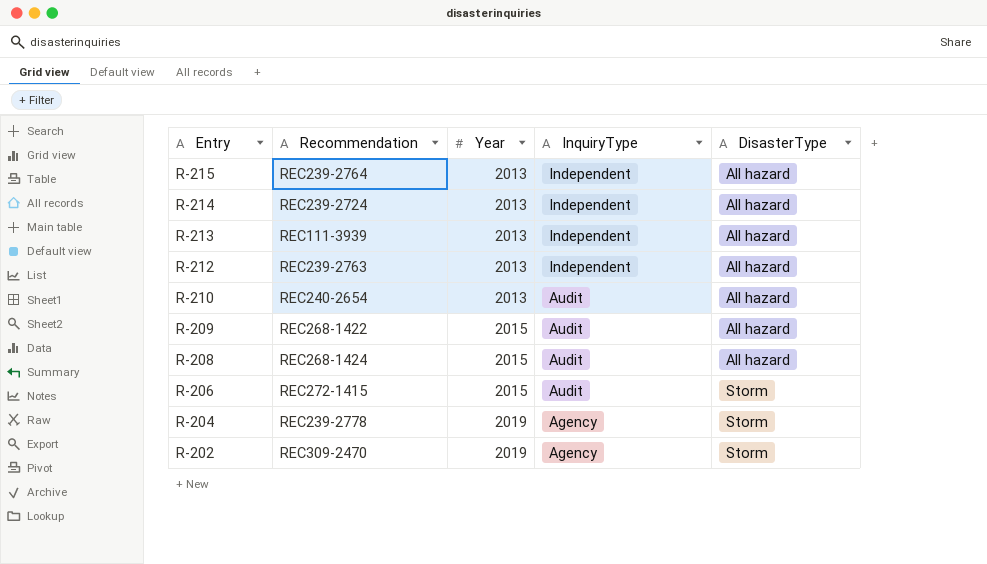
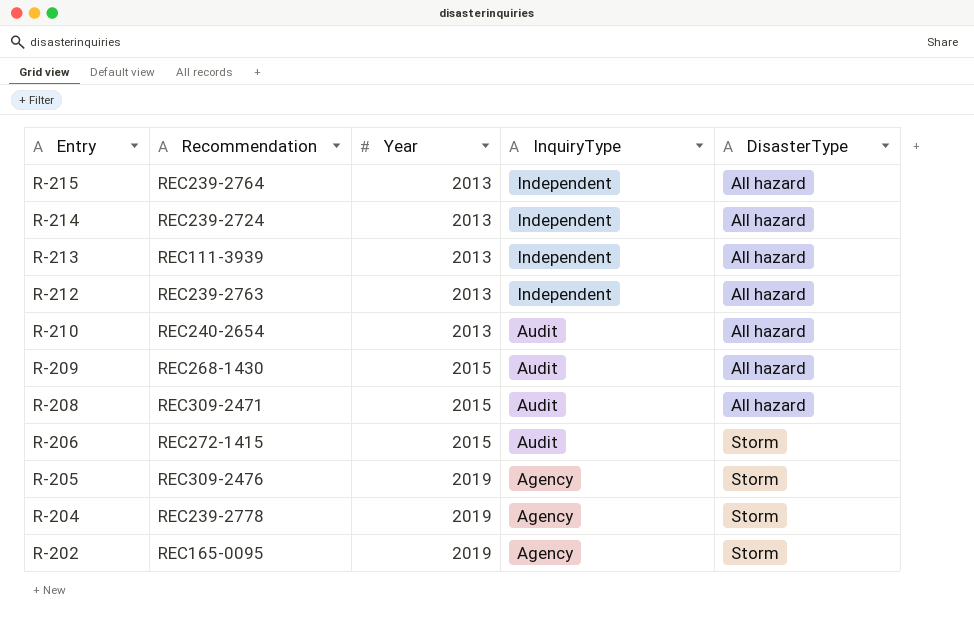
R-209 | Recommendation: REC268-1422 -> REC268-1430
R-208 | Recommendation: REC268-1424 -> REC309-2471
row R-205: none -> REC309-2476 | 2019 | Agency | Storm
R-202 | Recommendation: REC309-2470 -> REC165-0095

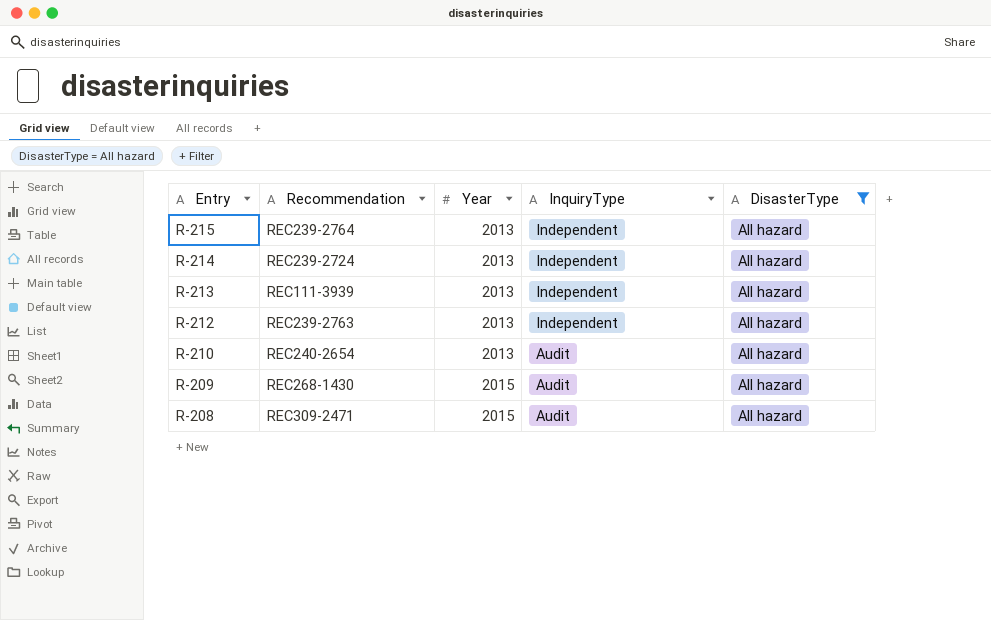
filter: none -> DisasterType = All hazard

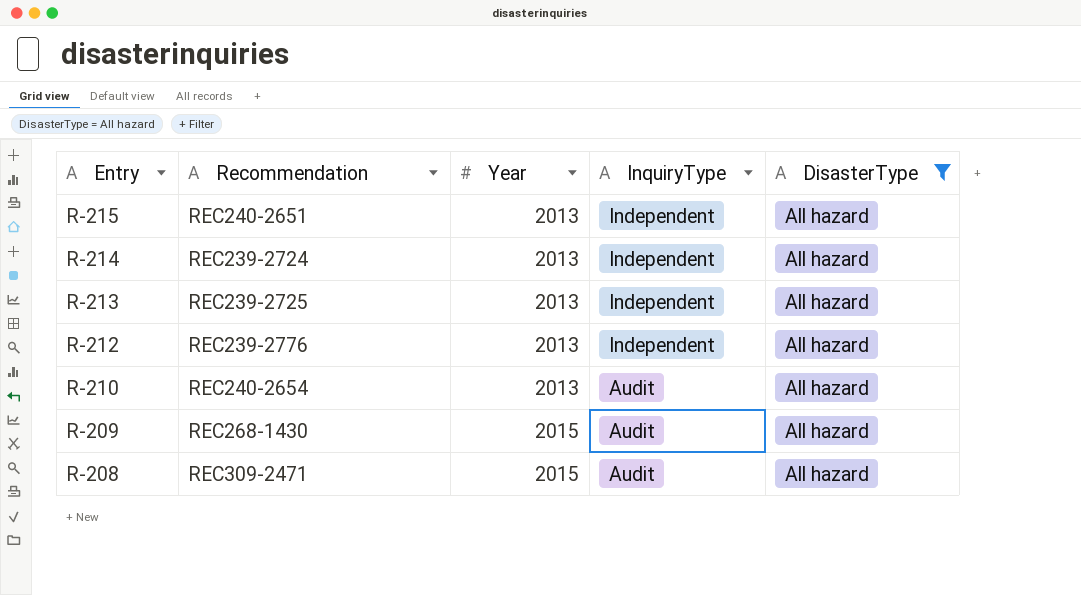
R-215 | Recommendation: REC239-2764 -> REC240-2651
R-213 | Recommendation: REC111-3939 -> REC239-2725
R-212 | Recommendation: REC239-2763 -> REC239-2776

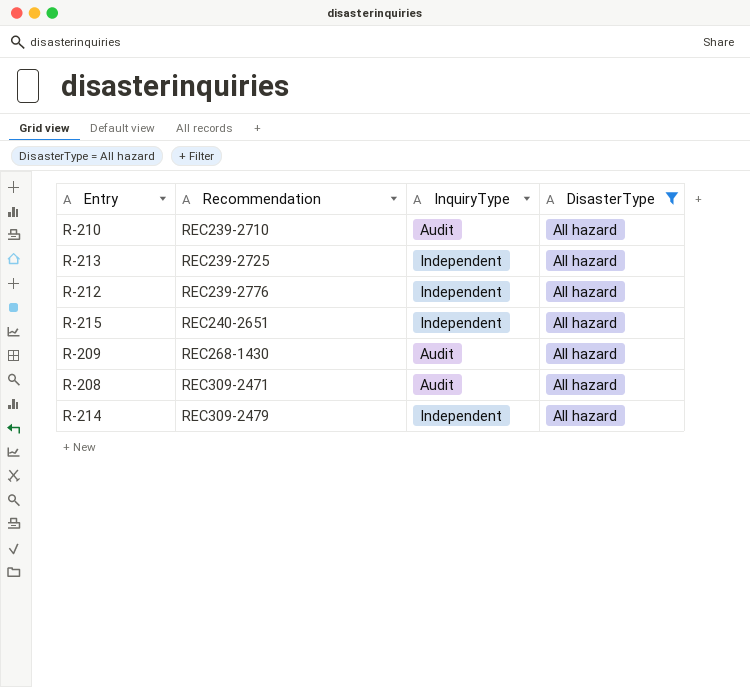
row order: Entry descending -> Recommendation ascending
column Year | position: 3 -> none
R-210 | Recommendation: REC240-2654 -> REC239-2710
R-214 | Recommendation: REC239-2724 -> REC309-2479

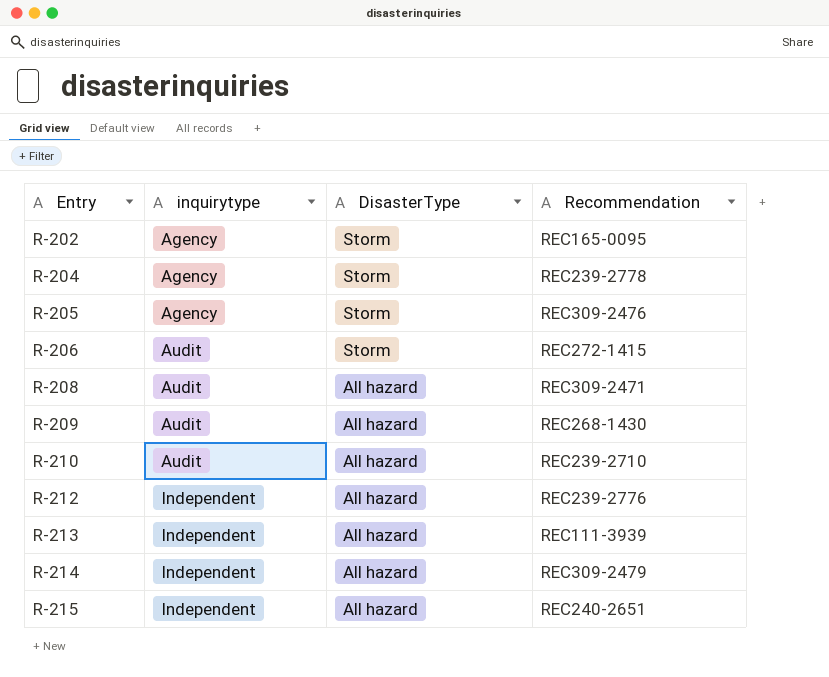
filter: DisasterType = All hazard -> none
row order: Recommendation ascending -> Entry ascending
column name: InquiryType -> inquirytype
column Recommendation | position: 2 -> 4
R-213 | Recommendation: REC239-2725 -> REC111-3939

